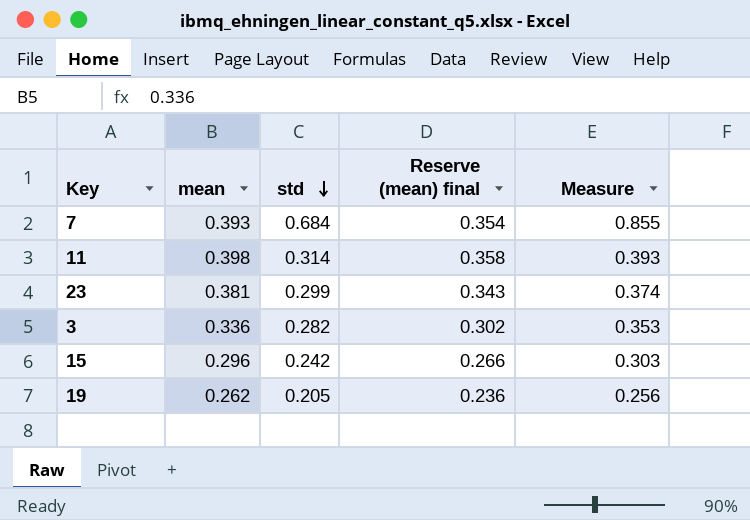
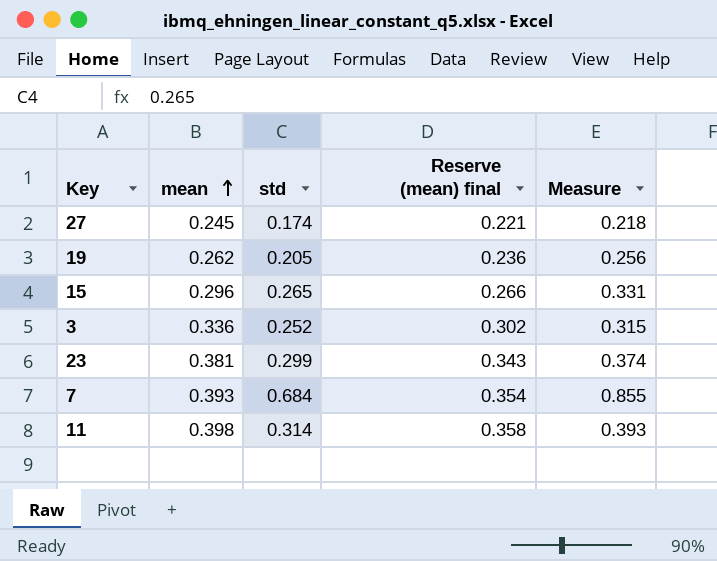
row order: std descending -> mean ascending
row 27: none -> 0.245 | 0.174 | 0.221 | 0.218
15 | std: 0.242 -> 0.265
15 | Measure: 0.303 -> 0.331
3 | std: 0.282 -> 0.252
3 | Measure: 0.353 -> 0.315

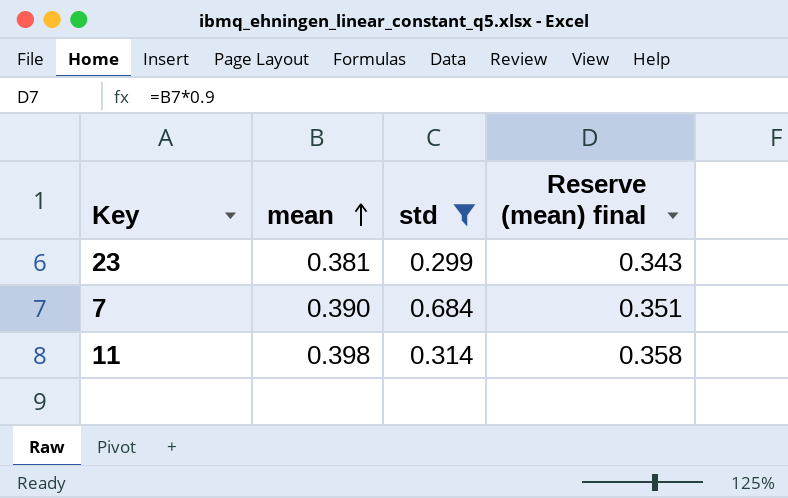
filter: none -> std >= 0.299
column Measure | formula: [std] * 1.25 -> none
7 | mean: 0.393 -> 0.390
7 | Reserve (mean) final: 0.354 -> 0.351

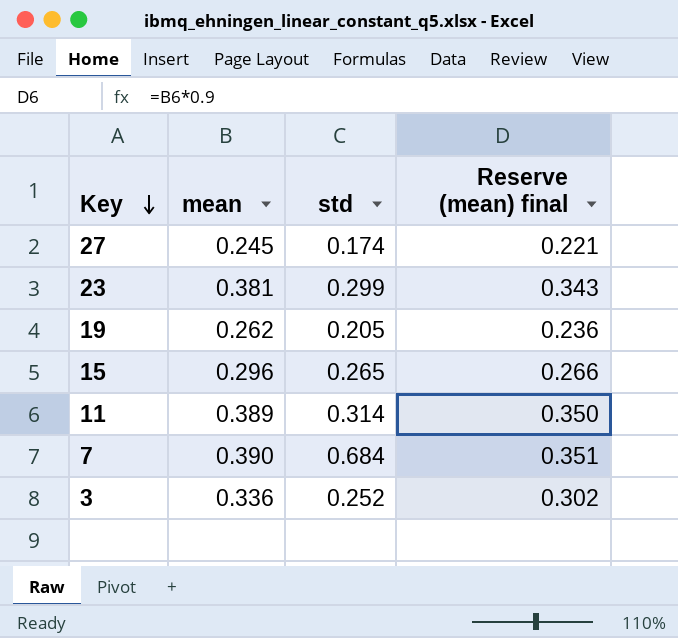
filter: std >= 0.299 -> none
row order: mean ascending -> Key descending
11 | mean: 0.398 -> 0.389
11 | Reserve (mean) final: 0.358 -> 0.350

